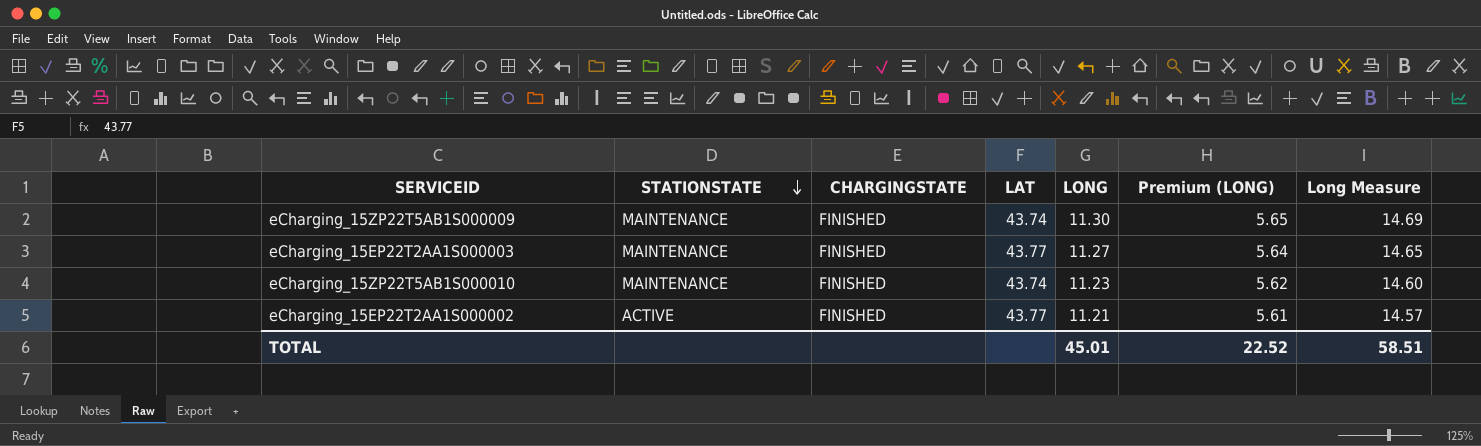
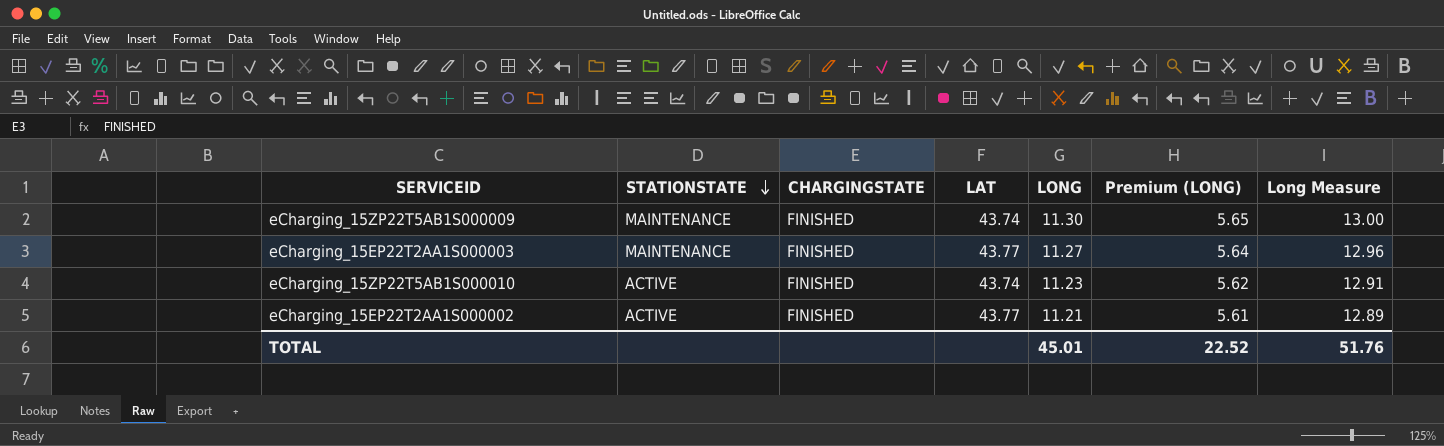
column Long Measure | formula: [LONG] * 1.3 -> [LONG] * 1.15
eCharging_15ZP22T5AB1S000010 | STATIONSTATE: MAINTENANCE -> ACTIVE
TOTAL | Long Measure: 58.51 -> 51.76

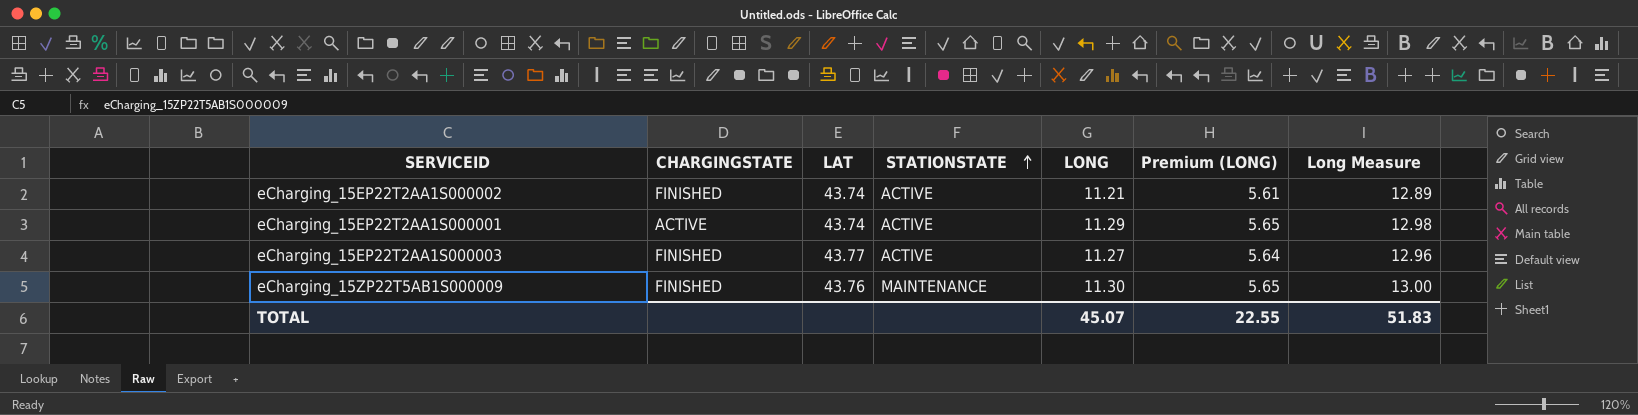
row order: STATIONSTATE descending -> STATIONSTATE ascending
column STATIONSTATE | position: 2 -> 4
row eCharging_15ZP22T5AB1S000010: ACTIVE | FINISHED | 43.74 | 11.23 | 5.62 | 12.91 -> none
eCharging_15EP22T2AA1S000002 | LAT: 43.77 -> 43.74
row eCharging_15EP22T2AA1S000001: none -> ACTIVE | 43.74 | ACTIVE | 11.29 | 5.65 | 12.98
eCharging_15EP22T2AA1S000003 | STATIONSTATE: MAINTENANCE -> ACTIVE
eCharging_15ZP22T5AB1S000009 | LAT: 43.74 -> 43.76
TOTAL | LONG: 45.01 -> 45.07
TOTAL | Premium (LONG): 22.52 -> 22.55
TOTAL | Long Measure: 51.76 -> 51.83

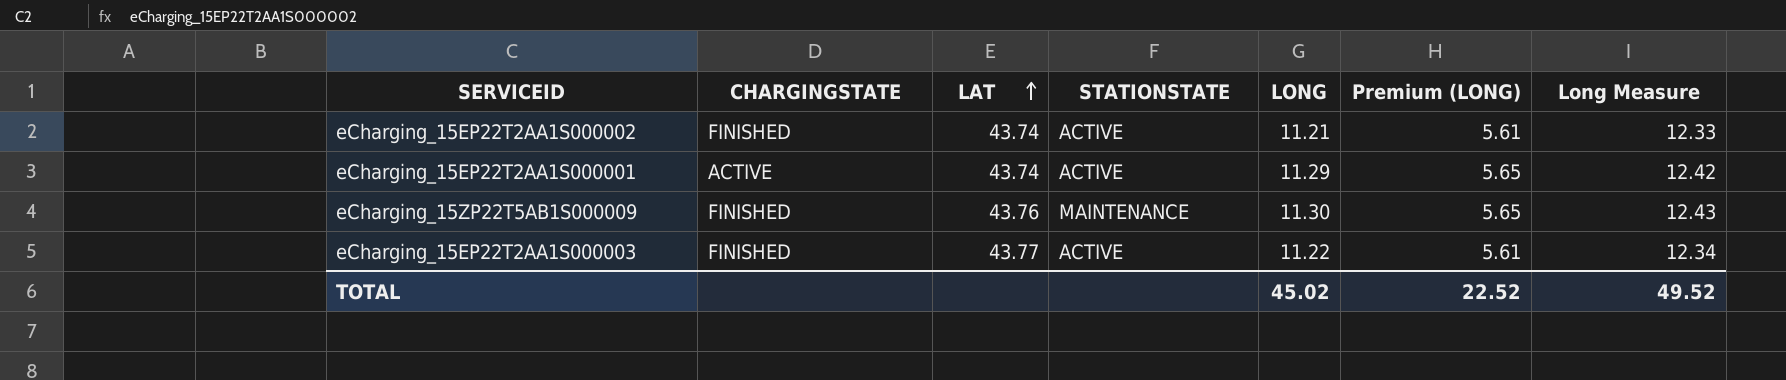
row order: STATIONSTATE ascending -> LAT ascending
column Long Measure | formula: [LONG] * 1.15 -> [LONG] * 1.1
eCharging_15EP22T2AA1S000003 | LONG: 11.27 -> 11.22
eCharging_15EP22T2AA1S000003 | Premium (LONG): 5.64 -> 5.61
TOTAL | LONG: 45.07 -> 45.02
TOTAL | Premium (LONG): 22.55 -> 22.52
TOTAL | Long Measure: 51.83 -> 49.52

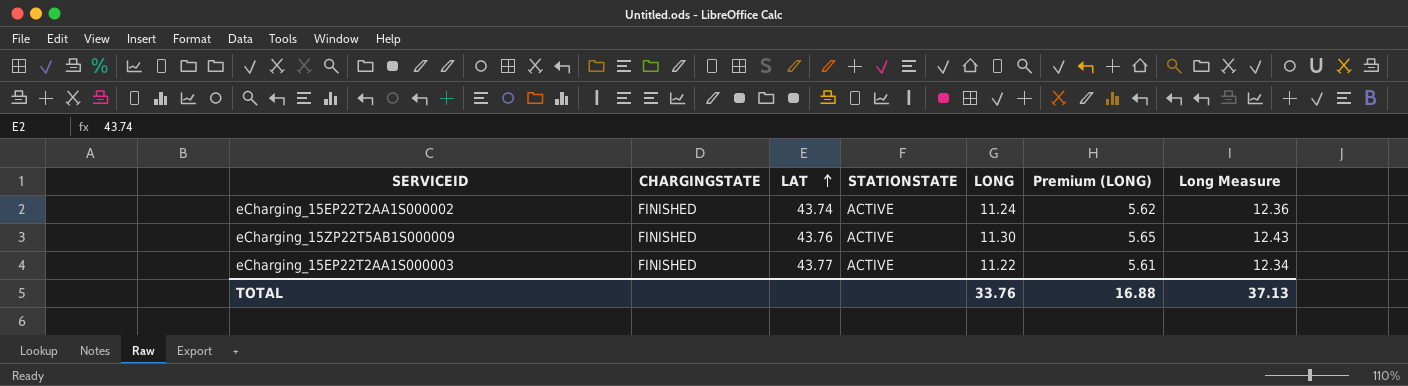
row eCharging_15EP22T2AA1S000001: ACTIVE | 43.74 | ACTIVE | 11.29 | 5.65 | 12.42 -> none
eCharging_15EP22T2AA1S000002 | LONG: 11.21 -> 11.24
eCharging_15EP22T2AA1S000002 | Premium (LONG): 5.61 -> 5.62
eCharging_15EP22T2AA1S000002 | Long Measure: 12.33 -> 12.36
eCharging_15ZP22T5AB1S000009 | STATIONSTATE: MAINTENANCE -> ACTIVE
TOTAL | LONG: 45.02 -> 33.76
TOTAL | Premium (LONG): 22.52 -> 16.88
TOTAL | Long Measure: 49.52 -> 37.13

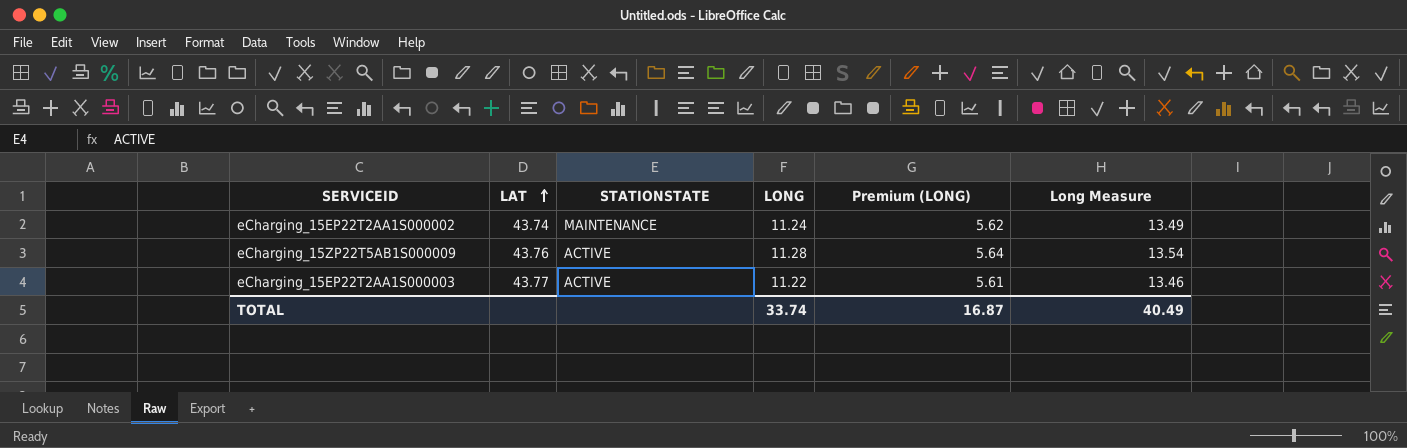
column CHARGINGSTATE | position: 2 -> none
column Long Measure | formula: [LONG] * 1.1 -> [LONG] * 1.2
eCharging_15EP22T2AA1S000002 | STATIONSTATE: ACTIVE -> MAINTENANCE
eCharging_15ZP22T5AB1S000009 | LONG: 11.30 -> 11.28
eCharging_15ZP22T5AB1S000009 | Premium (LONG): 5.65 -> 5.64
TOTAL | LONG: 33.76 -> 33.74
TOTAL | Premium (LONG): 16.88 -> 16.87
TOTAL | Long Measure: 37.13 -> 40.49

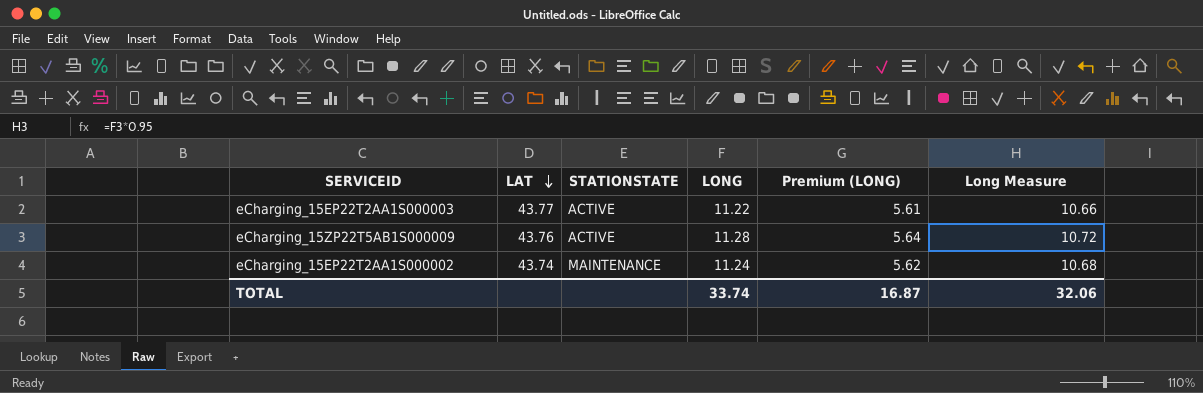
row order: LAT ascending -> LAT descending
column Long Measure | formula: [LONG] * 1.2 -> [LONG] * 0.95
TOTAL | Long Measure: 40.49 -> 32.06

